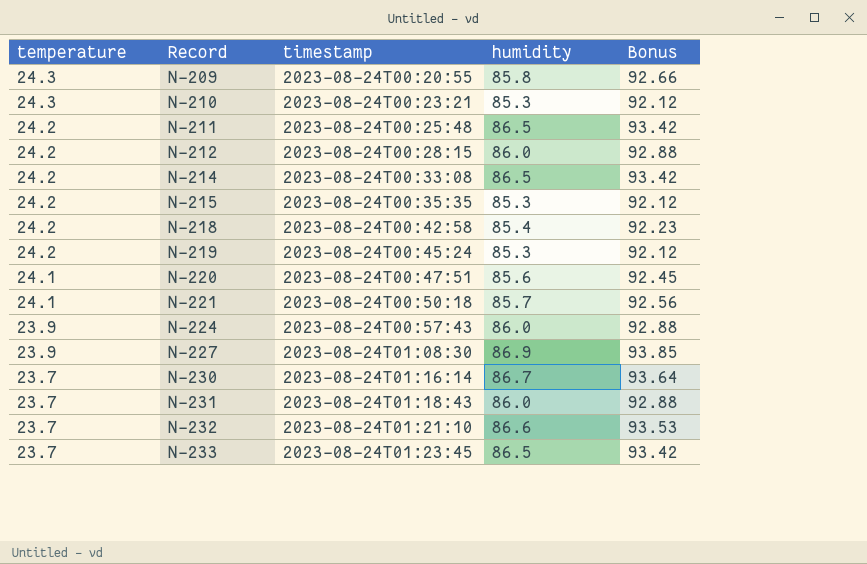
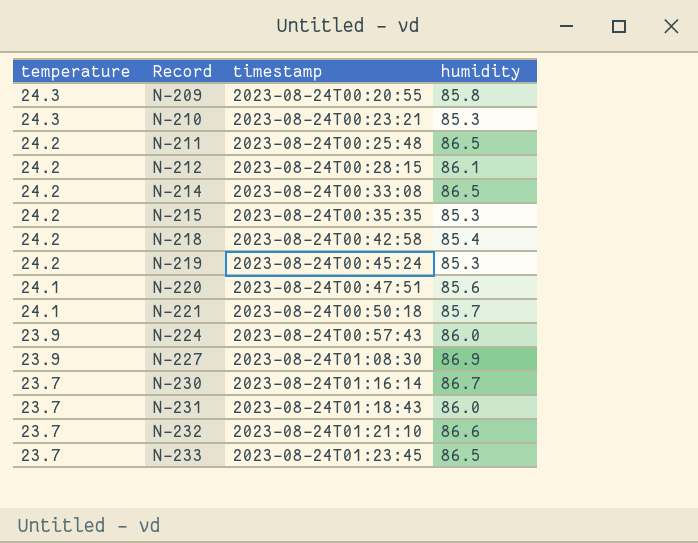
column Bonus | formula: [humidity] * 1.08 -> none
N-212 | humidity: 86.0 -> 86.1

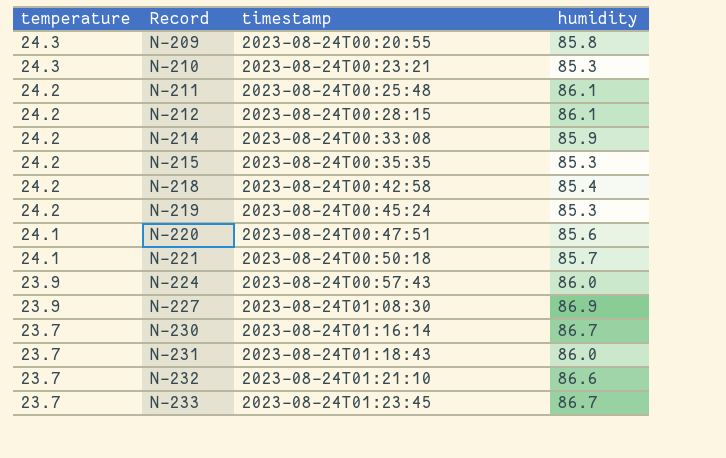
N-211 | humidity: 86.5 -> 86.1
N-214 | humidity: 86.5 -> 85.9
N-233 | humidity: 86.5 -> 86.7

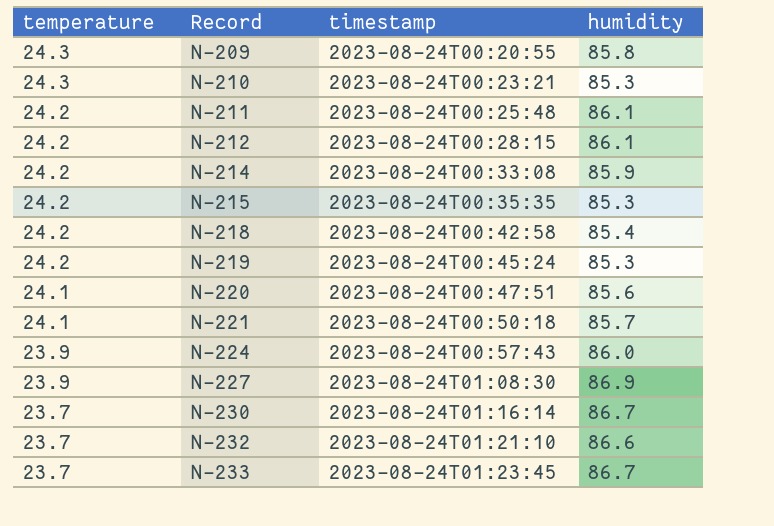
row N-231: 23.7 | 2023-08-24T01:18:43 | 86.0 -> none

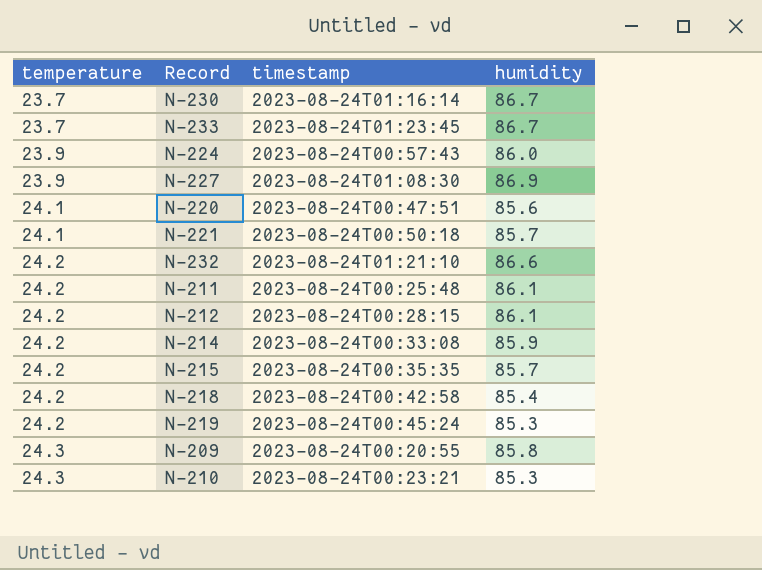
row order: temperature descending -> temperature ascending
N-232 | temperature: 23.7 -> 24.2
N-215 | humidity: 85.3 -> 85.7

